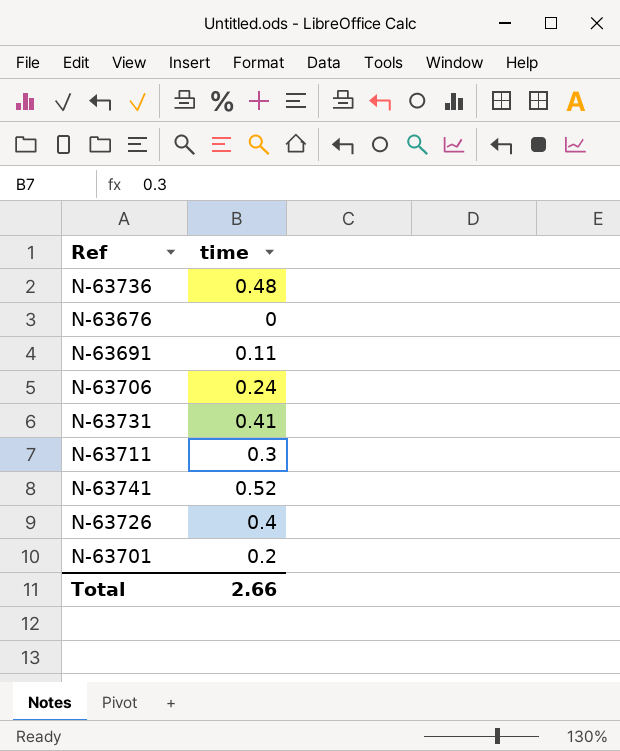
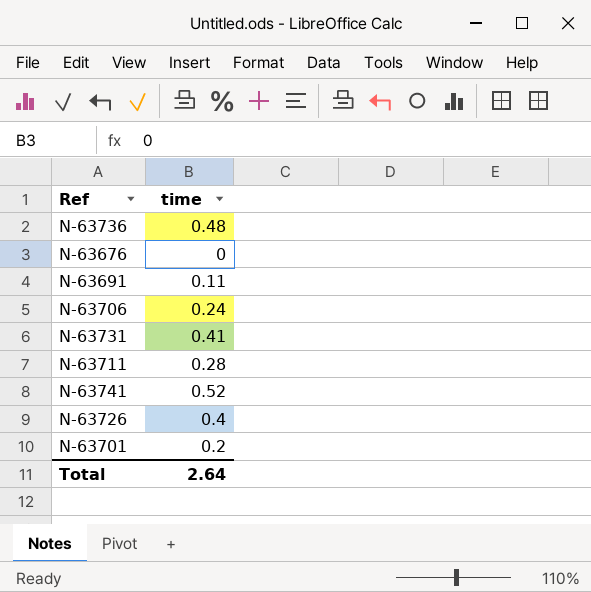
N-63711 | time: 0.3 -> 0.28
Total | time: 2.66 -> 2.64

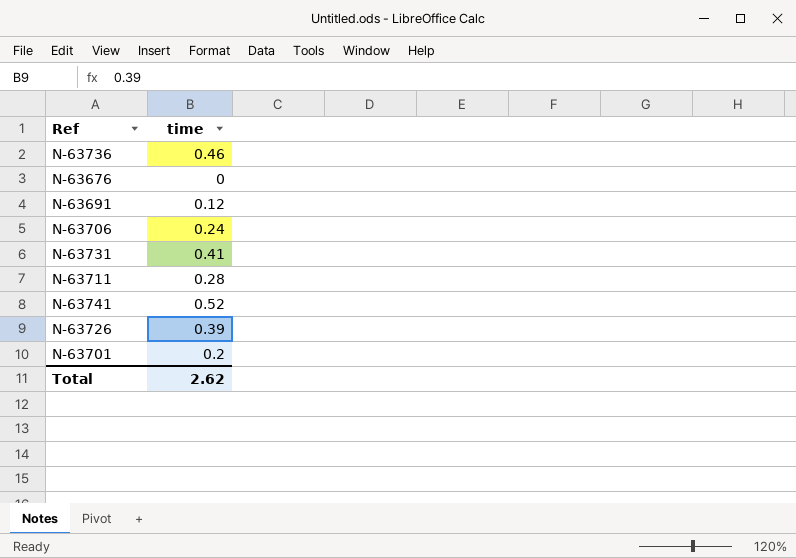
N-63736 | time: 0.48 -> 0.46
N-63691 | time: 0.11 -> 0.12
N-63726 | time: 0.4 -> 0.39
Total | time: 2.64 -> 2.62

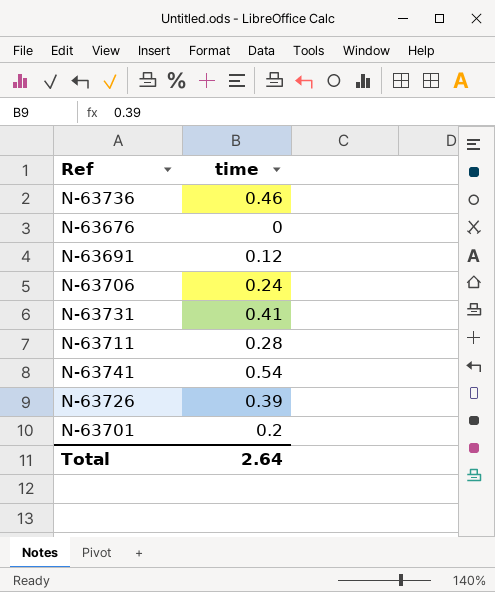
N-63741 | time: 0.52 -> 0.54
Total | time: 2.62 -> 2.64

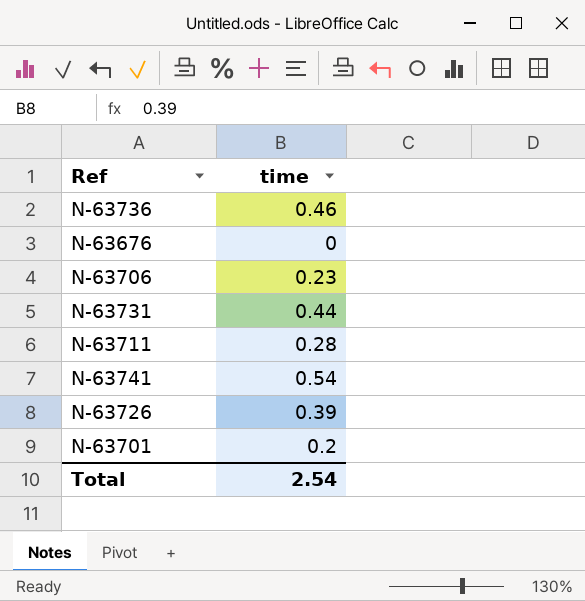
row N-63691: 0.12 -> none
N-63706 | time: 0.24 -> 0.23
N-63731 | time: 0.41 -> 0.44
Total | time: 2.64 -> 2.54

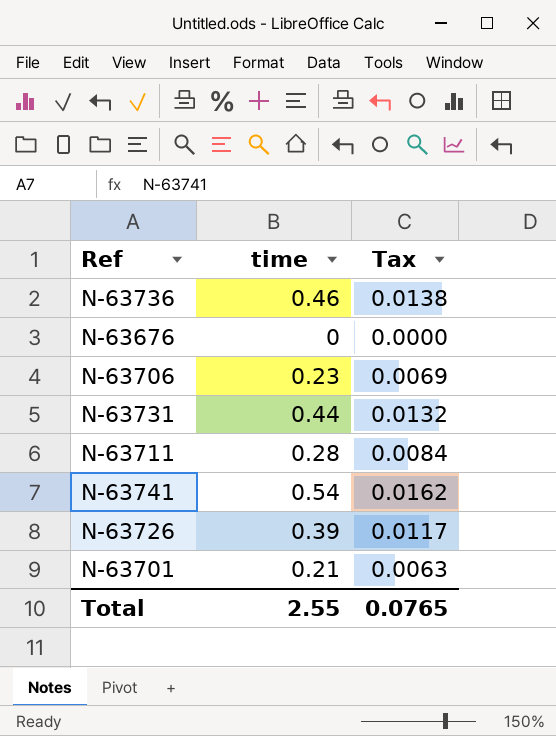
column Tax | formula: none -> [time] * 0.03
N-63701 | time: 0.2 -> 0.21
Total | time: 2.54 -> 2.55

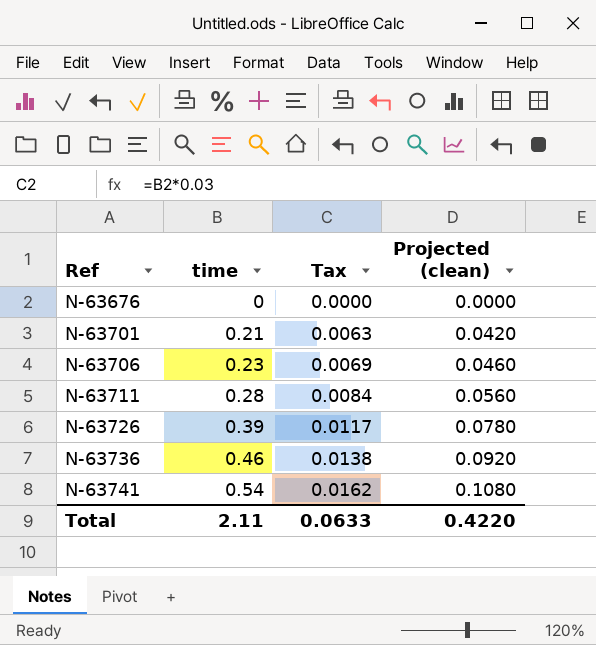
row order: none -> Ref ascending
column Projected (clean) | formula: none -> [time] * 0.2
row N-63731: 0.44 | 0.0132 -> none
Total | time: 2.55 -> 2.11
Total | Tax: 0.0765 -> 0.0633

